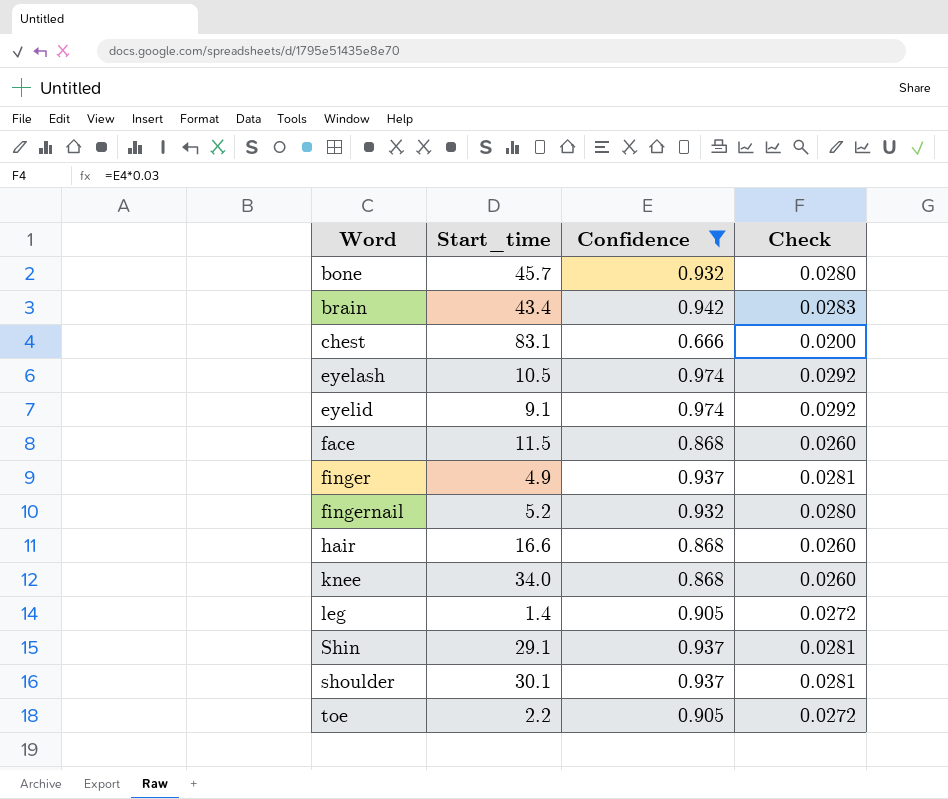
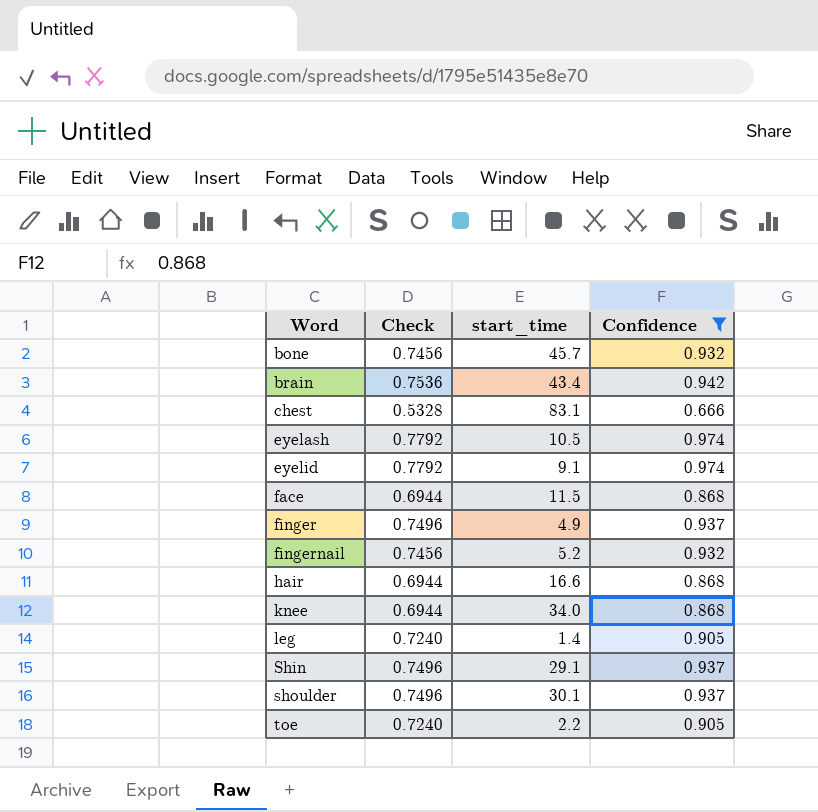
column Check | formula: [Confidence] * 0.03 -> [Confidence] * 0.8
column Check | position: 4 -> 2
column name: Start_time -> start_time

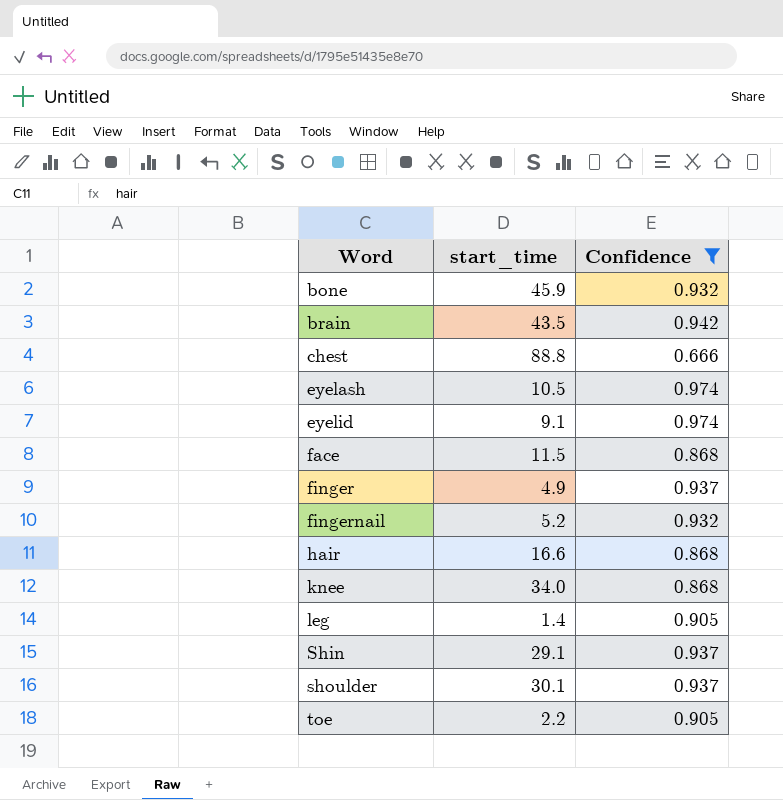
column Check | formula: [Confidence] * 0.8 -> none
bone | start_time: 45.7 -> 45.9
brain | start_time: 43.4 -> 43.5
chest | start_time: 83.1 -> 88.8

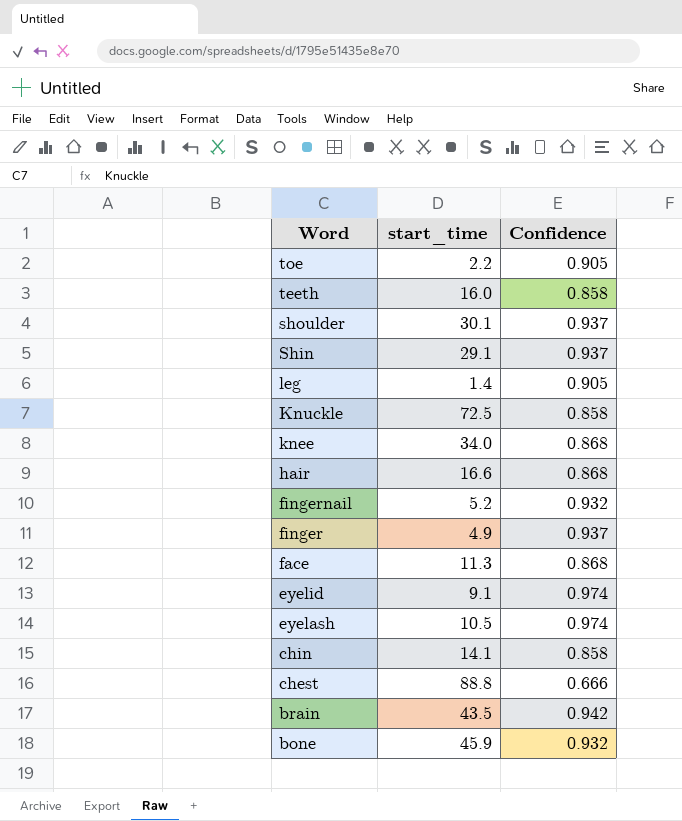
filter: Confidence != 0.858 -> none
row order: Word ascending -> Word descending
face | start_time: 11.5 -> 11.3

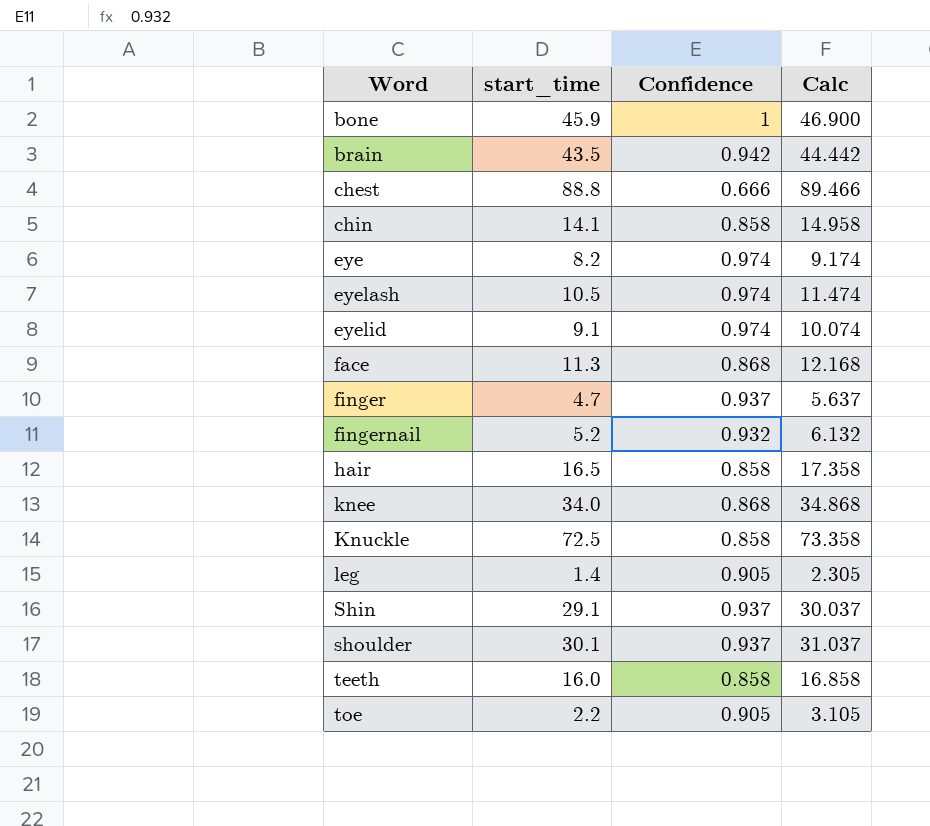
row order: Word descending -> Word ascending
column Calc | formula: none -> [start_time] + [Confidence]
bone | Confidence: 0.932 -> 1
row eye: none -> 8.2 | 0.974 | 9.174
finger | start_time: 4.9 -> 4.7
hair | start_time: 16.6 -> 16.5
hair | Confidence: 0.868 -> 0.858

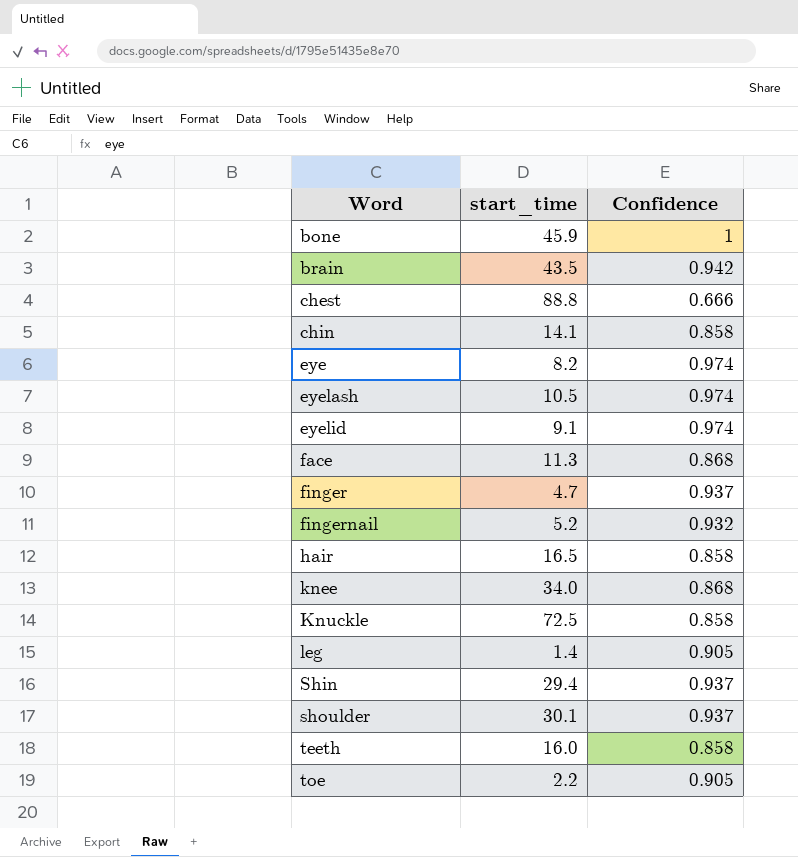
column Calc | formula: [start_time] + [Confidence] -> none
Shin | start_time: 29.1 -> 29.4

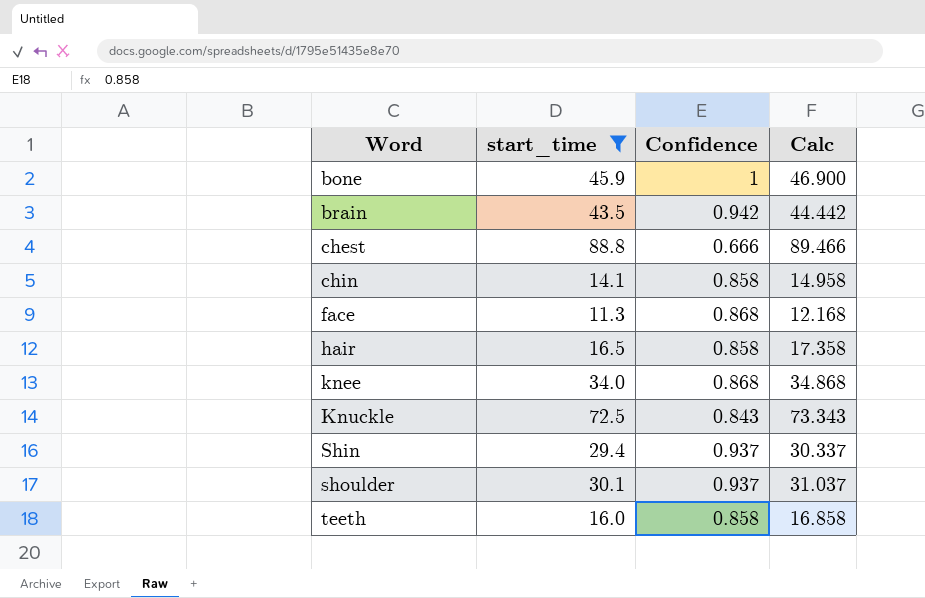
filter: none -> start_time >= 11.3
column Calc | formula: none -> [start_time] + [Confidence]
Knuckle | Confidence: 0.858 -> 0.843

